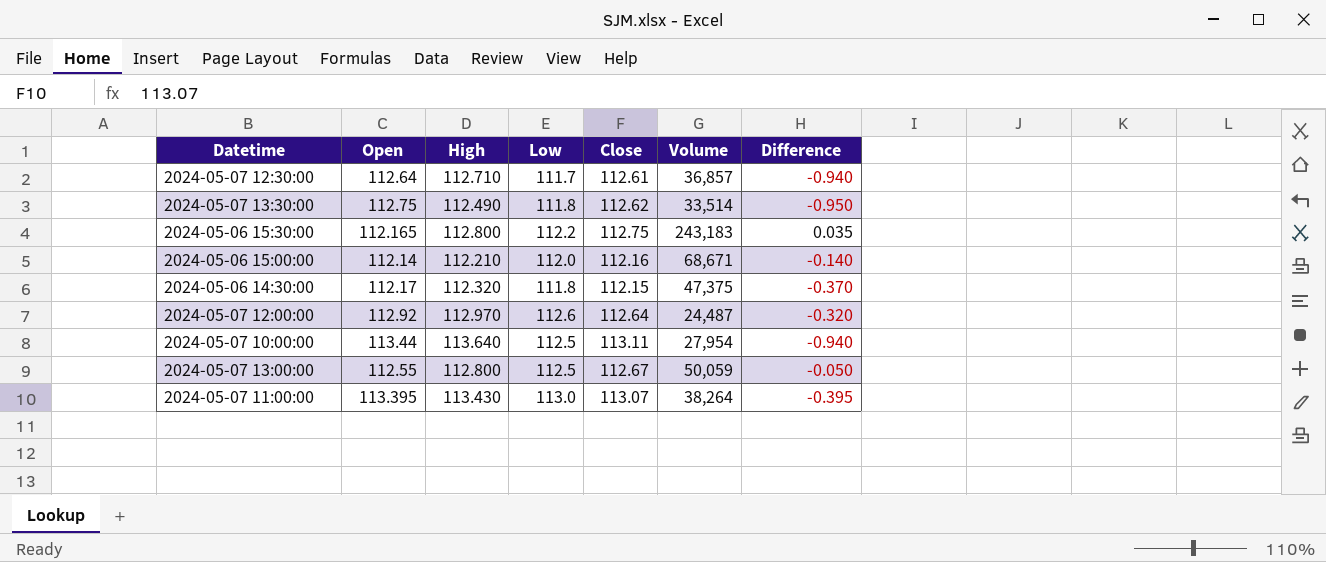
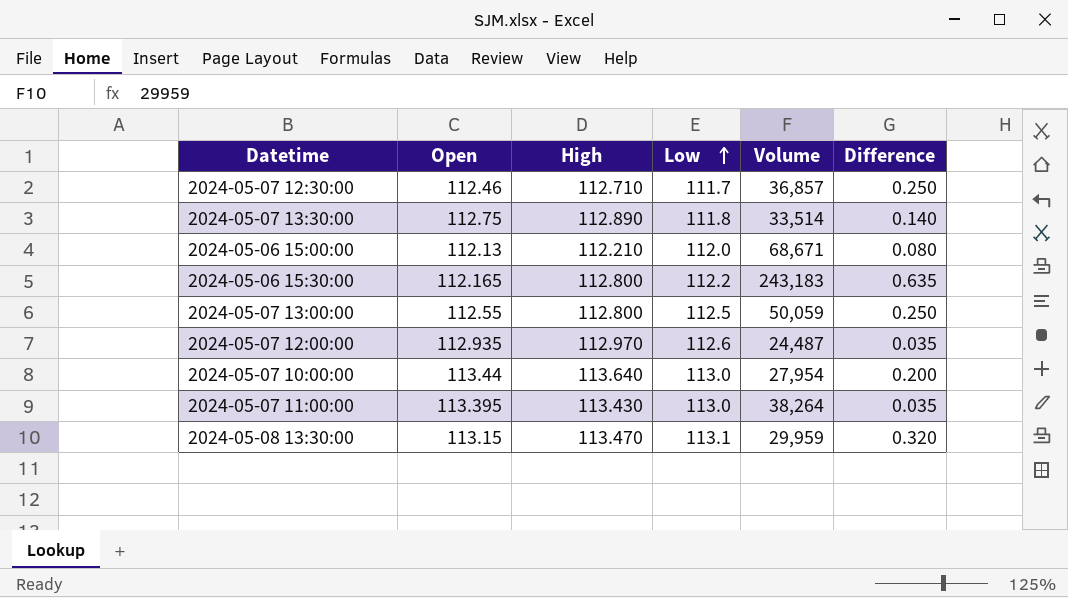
row order: none -> Low ascending
column Close | position: 5 -> none
column Difference | formula: [Low] - [Open] -> [High] - [Open]
row 2024-05-06 14:30:00: 112.17 | 112.320 | 111.8 | 112.15 | 47,375 | -0.370 -> none
2024-05-07 12:30:00 | Open: 112.64 -> 112.46
2024-05-07 13:30:00 | High: 112.490 -> 112.890
2024-05-06 15:00:00 | Open: 112.14 -> 112.13
2024-05-07 12:00:00 | Open: 112.92 -> 112.935
2024-05-07 10:00:00 | Low: 112.5 -> 113.0
row 2024-05-08 13:30:00: none -> 113.15 | 113.470 | 113.1 | 29,959 | 0.320

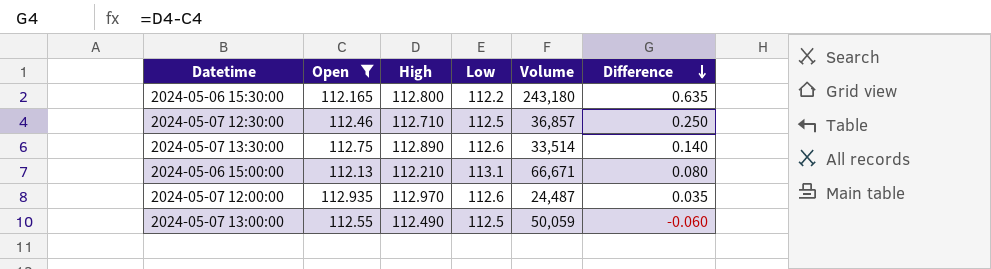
filter: none -> Open <= 112.935
row order: Low ascending -> Difference descending
2024-05-06 15:30:00 | Volume: 243,183 -> 243,180
2024-05-07 12:30:00 | Low: 111.7 -> 112.5
2024-05-07 13:30:00 | Low: 111.8 -> 112.6
2024-05-06 15:00:00 | Low: 112.0 -> 113.1
2024-05-06 15:00:00 | Volume: 68,671 -> 66,671
2024-05-07 13:00:00 | High: 112.800 -> 112.490
2024-05-07 13:00:00 | Difference: 0.250 -> -0.060

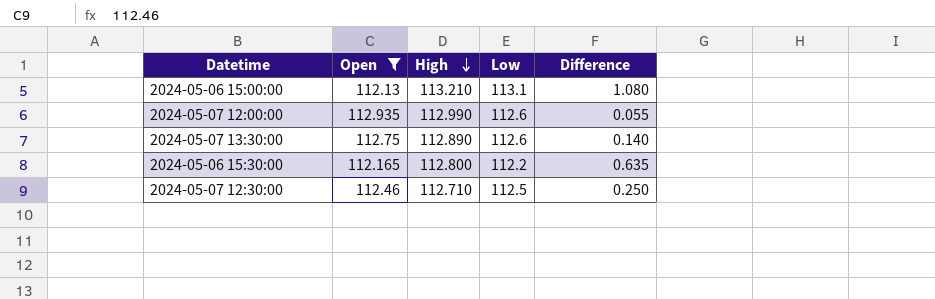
row order: Difference descending -> High descending
column Volume | position: 5 -> none
row 2024-05-07 13:00:00: 112.55 | 112.490 | 112.5 | 50,059 | -0.060 -> none
2024-05-06 15:00:00 | High: 112.210 -> 113.210
2024-05-06 15:00:00 | Difference: 0.080 -> 1.080
2024-05-07 12:00:00 | High: 112.970 -> 112.990
2024-05-07 12:00:00 | Difference: 0.035 -> 0.055

